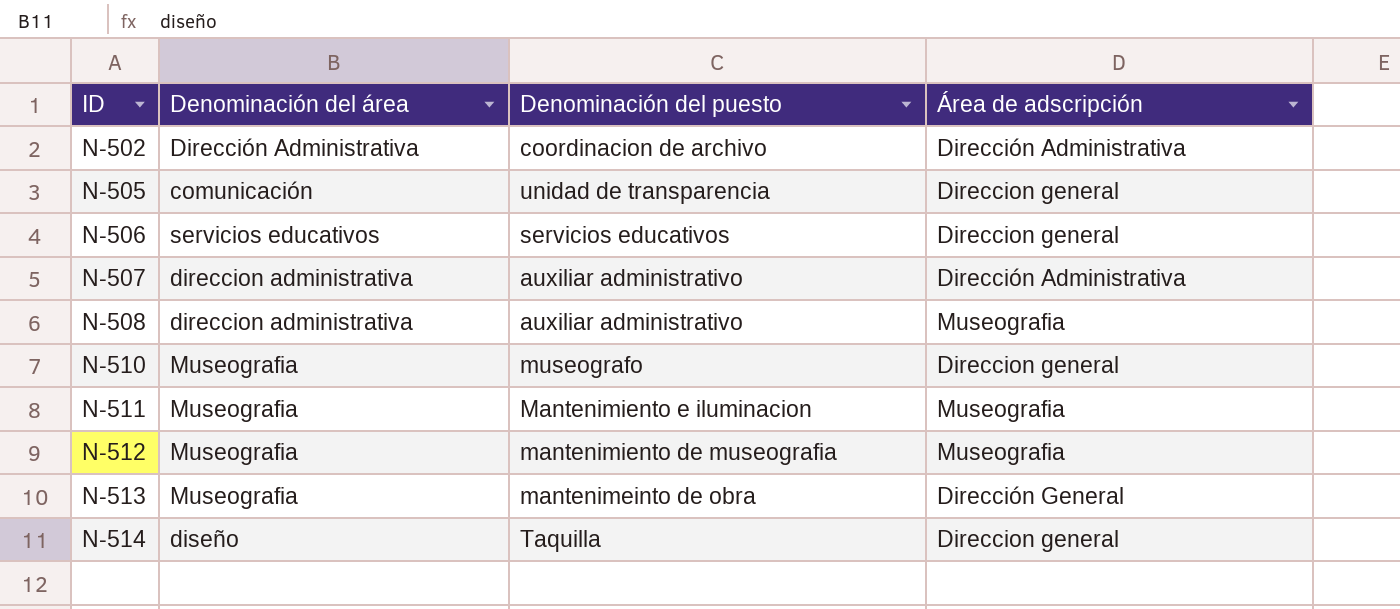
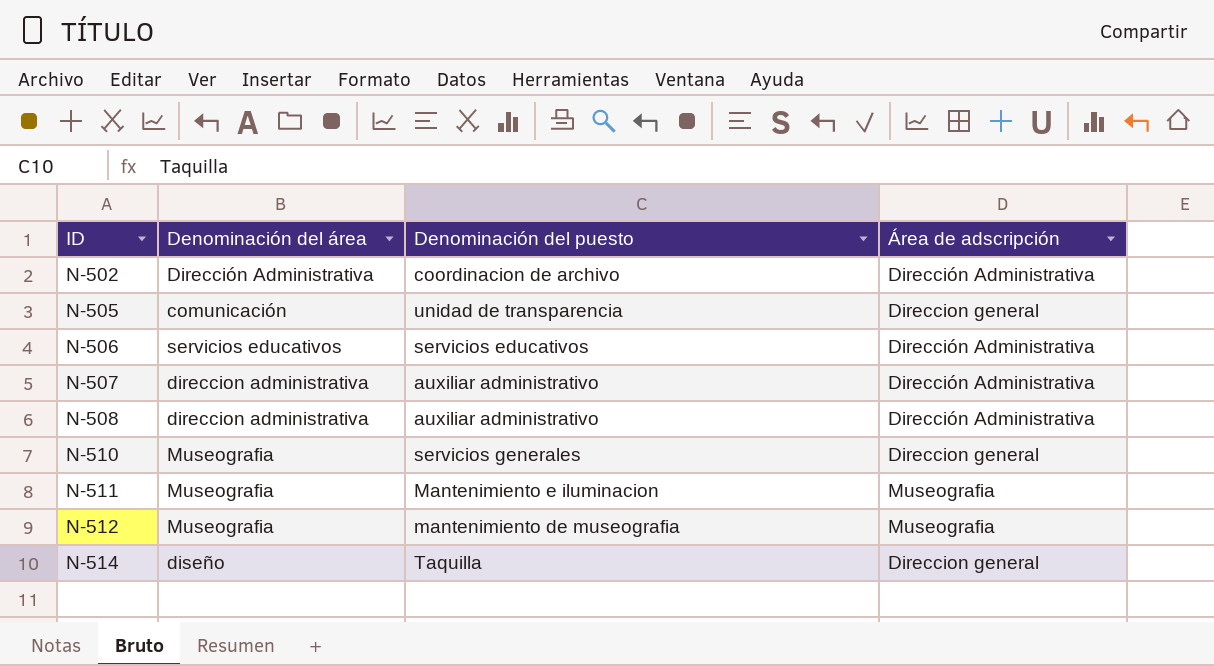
row N-513: Museografia | mantenimeinto de obra | Dirección General -> none
N-506 | Área de adscripción: Direccion general -> Dirección Administrativa
N-508 | Área de adscripción: Museografia -> Dirección Administrativa
N-510 | Denominación del puesto: museografo -> servicios generales

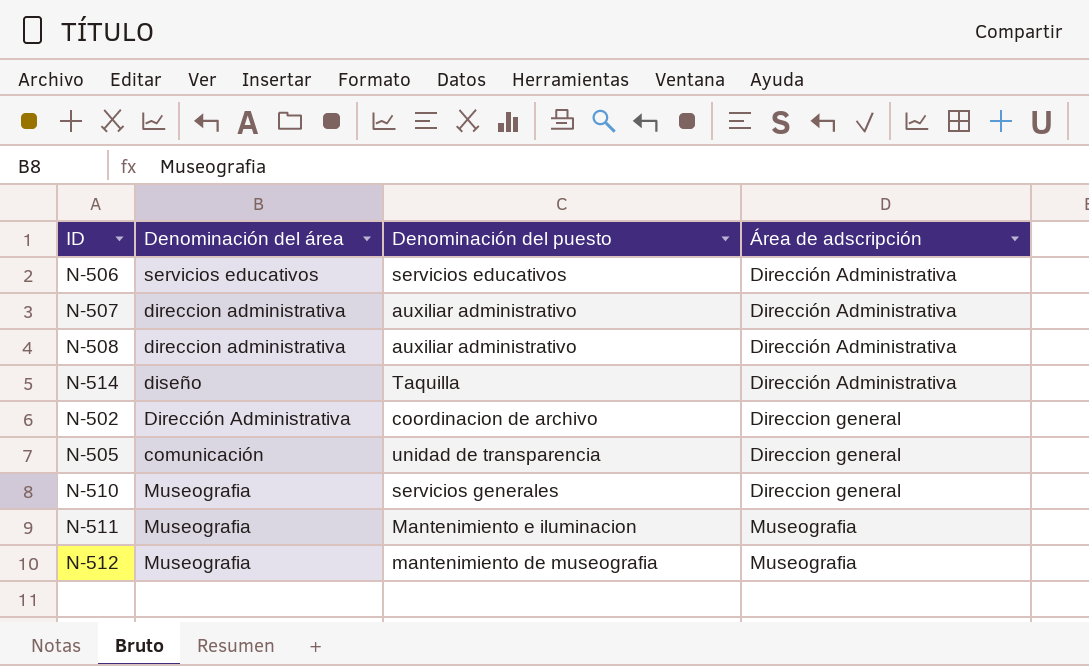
row order: ID ascending -> Área de adscripción ascending
N-514 | Área de adscripción: Direccion general -> Dirección Administrativa
N-502 | Área de adscripción: Dirección Administrativa -> Direccion general

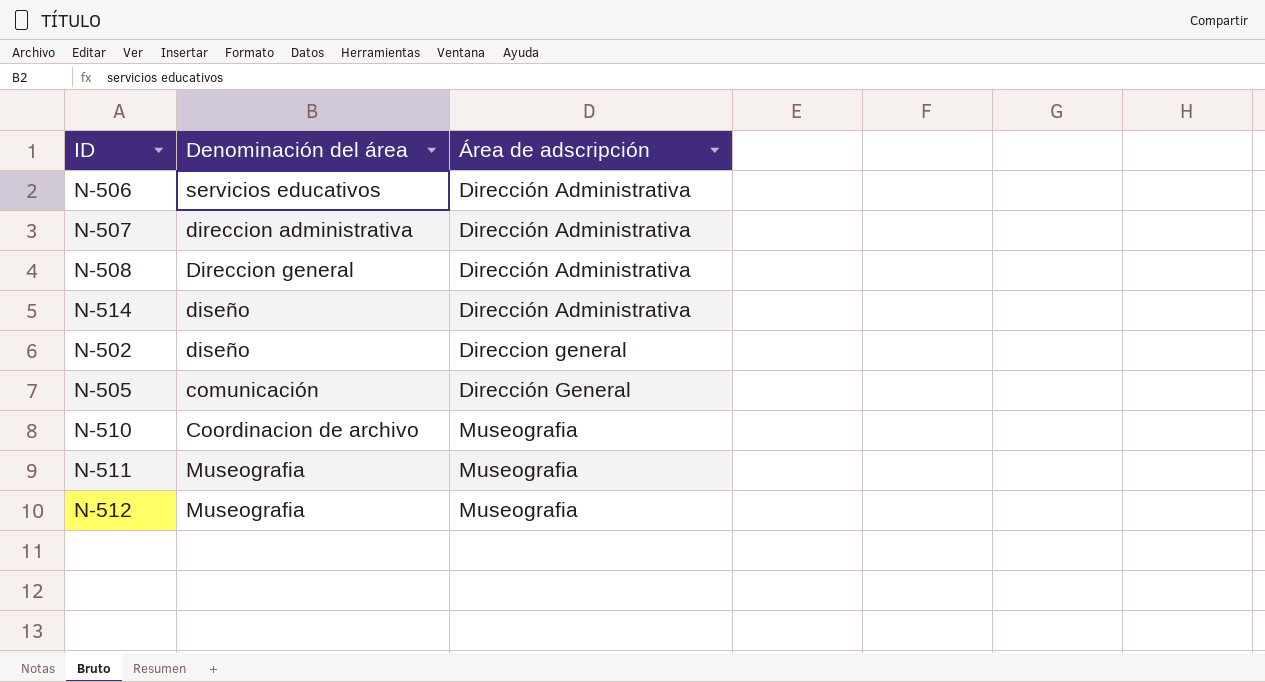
column Denominación del puesto | position: 3 -> none
N-508 | Denominación del área: direccion administrativa -> Direccion general
N-502 | Denominación del área: Dirección Administrativa -> diseño
N-505 | Área de adscripción: Direccion general -> Dirección General
N-510 | Denominación del área: Museografia -> Coordinacion de archivo
N-510 | Área de adscripción: Direccion general -> Museografia

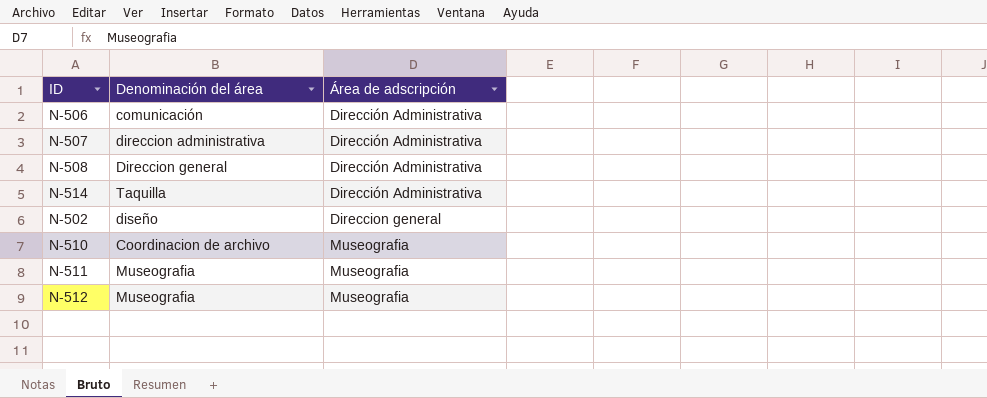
row N-505: comunicación | Dirección General -> none
N-506 | Denominación del área: servicios educativos -> comunicación
N-514 | Denominación del área: diseño -> Taquilla

